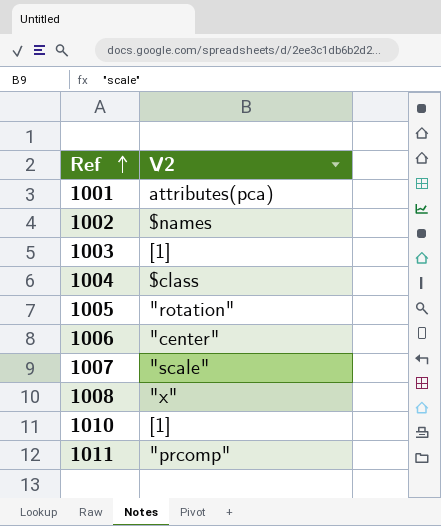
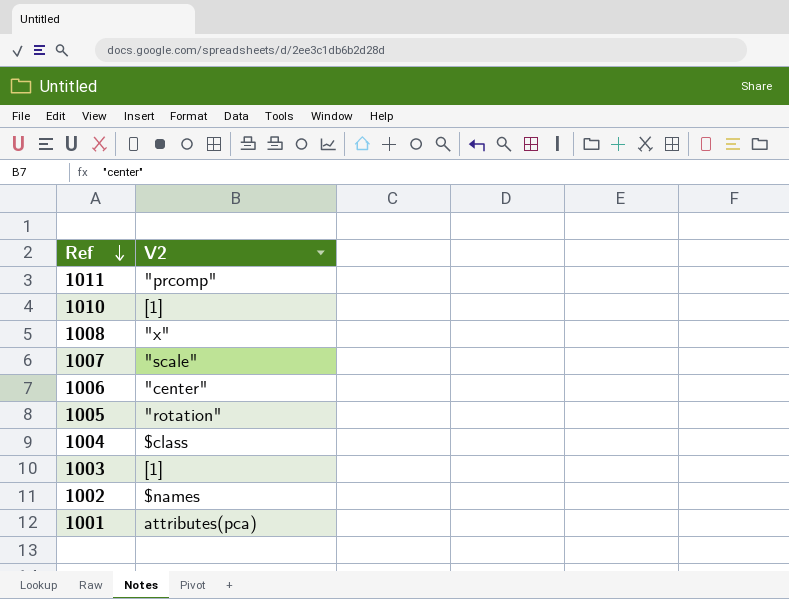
row order: Ref ascending -> Ref descending

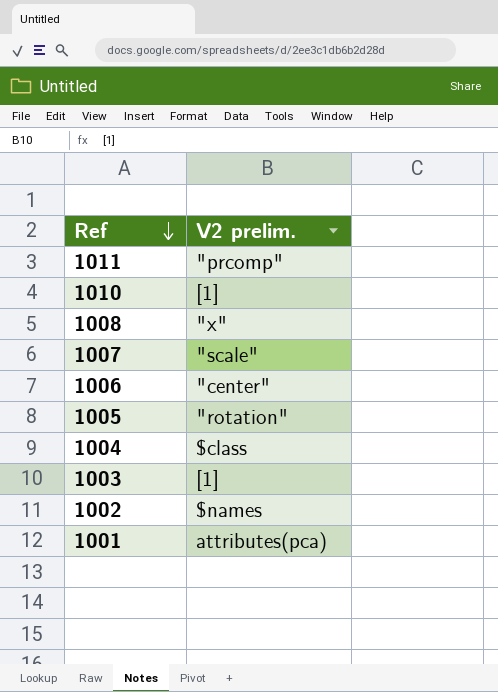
column name: V2 -> V2 prelim.

